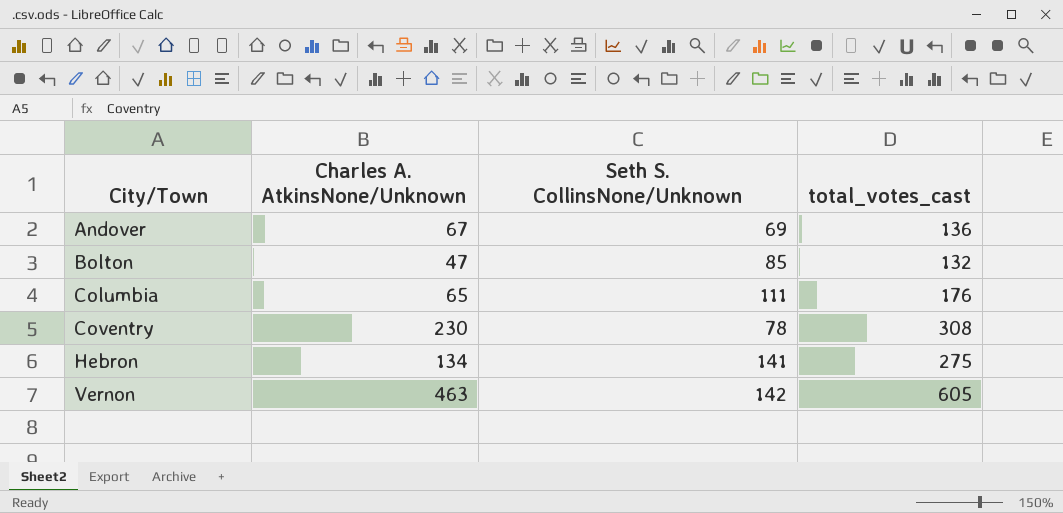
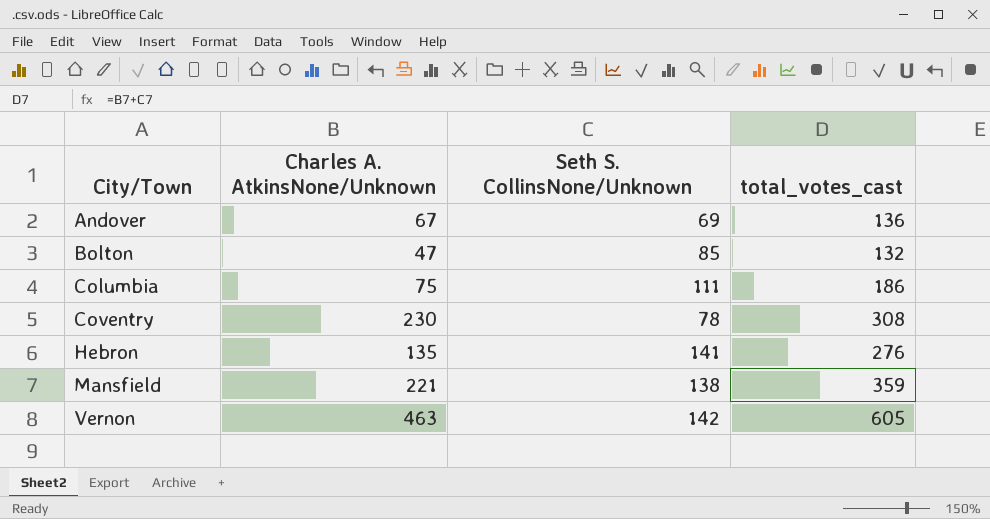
Columbia | Charles A. AtkinsNone/Unknown: 65 -> 75
Columbia | total_votes_cast: 176 -> 186
Hebron | Charles A. AtkinsNone/Unknown: 134 -> 135
Hebron | total_votes_cast: 275 -> 276
row Mansfield: none -> 221 | 138 | 359

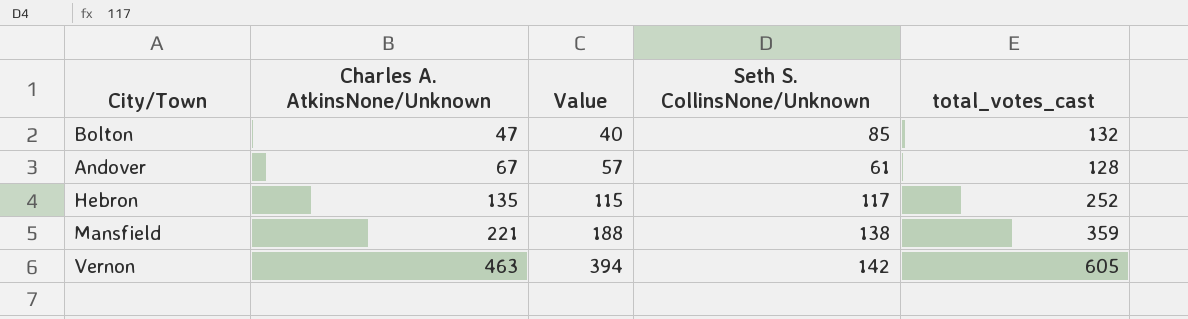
row order: City/Town ascending -> Charles A. AtkinsNone/Unknown ascending
column Value | formula: none -> [Charles A. AtkinsNone/Unknown] * 0.85
row Columbia: 75 | 111 | 186 -> none
row Coventry: 230 | 78 | 308 -> none
Andover | Seth S. CollinsNone/Unknown: 69 -> 61
Andover | total_votes_cast: 136 -> 128
Hebron | Seth S. CollinsNone/Unknown: 141 -> 117
Hebron | total_votes_cast: 276 -> 252

